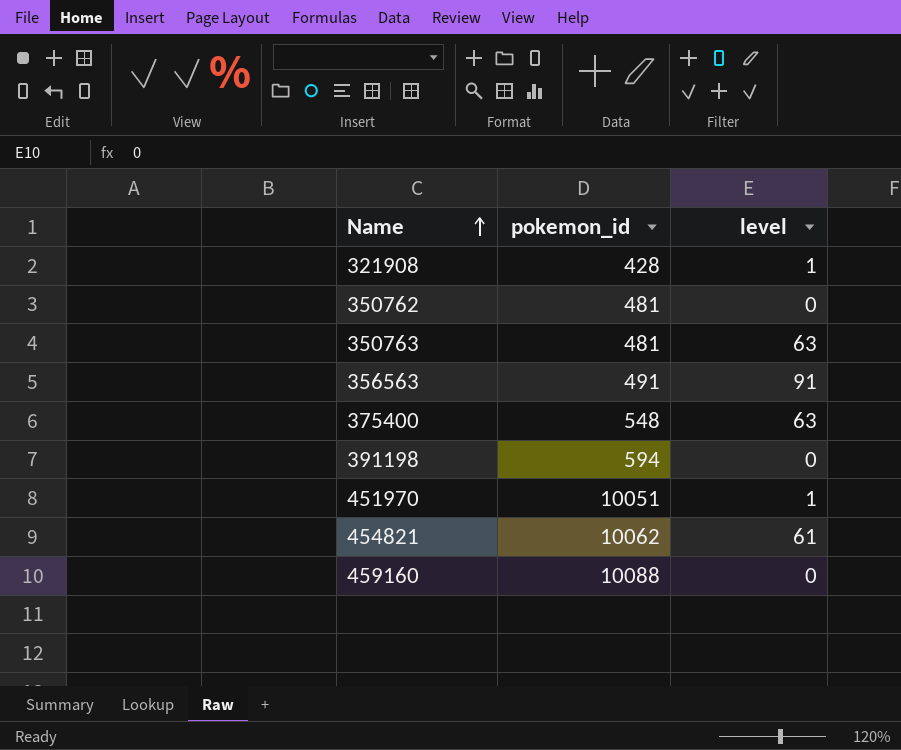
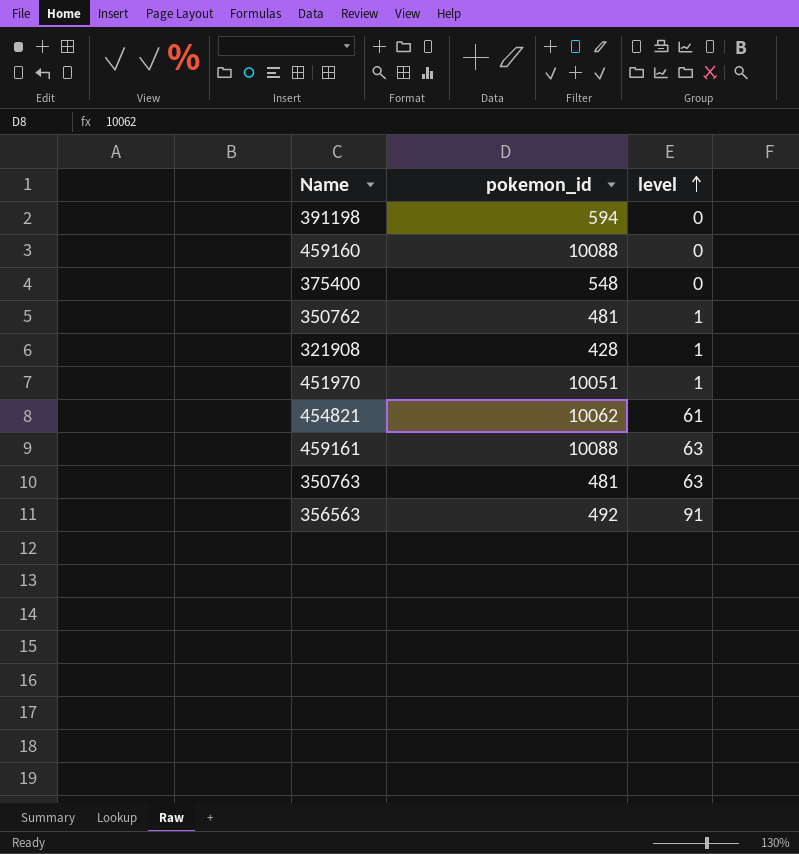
row order: Name ascending -> level ascending
375400 | level: 63 -> 0
350762 | level: 0 -> 1
row 459161: none -> 10088 | 63
356563 | pokemon_id: 491 -> 492

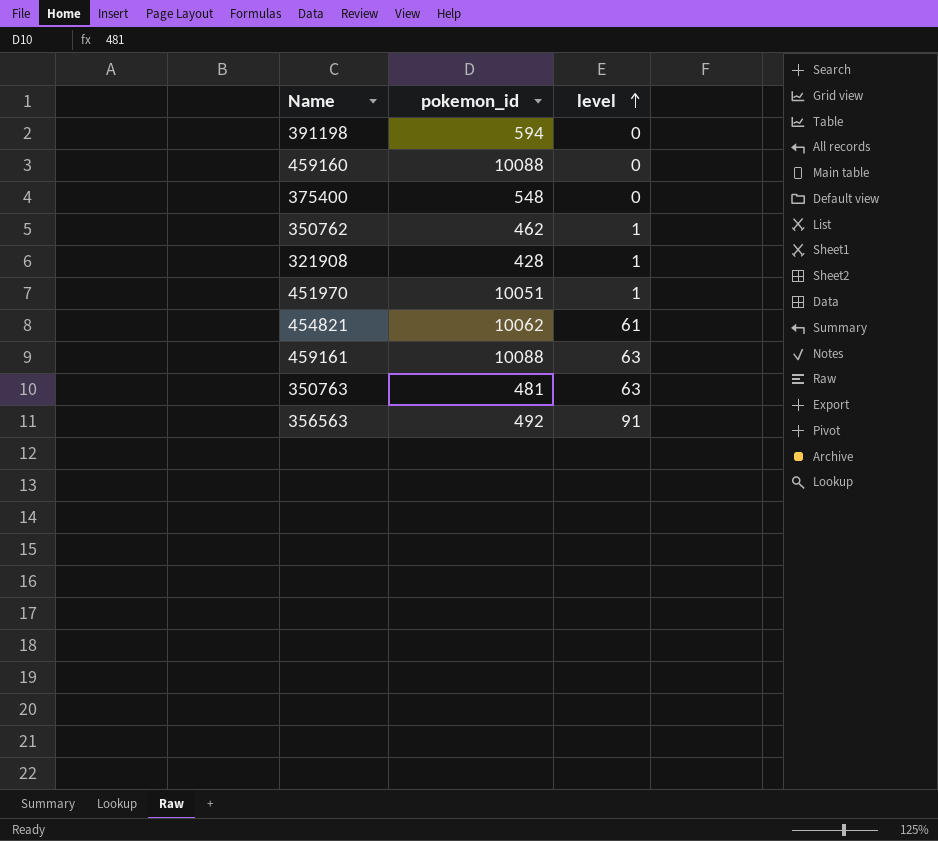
350762 | pokemon_id: 481 -> 462

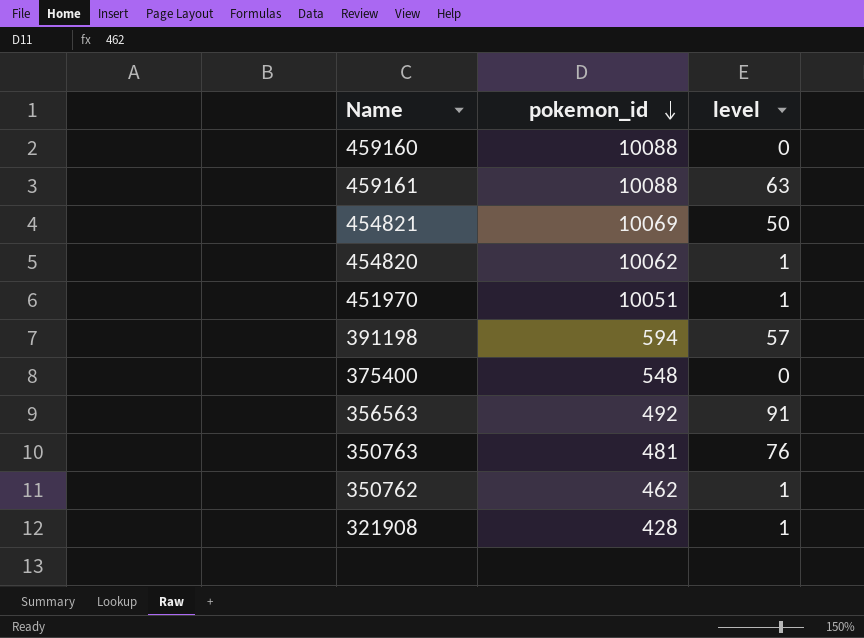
row order: level ascending -> pokemon_id descending
454821 | pokemon_id: 10062 -> 10069
454821 | level: 61 -> 50
row 454820: none -> 10062 | 1
391198 | level: 0 -> 57
350763 | level: 63 -> 76

